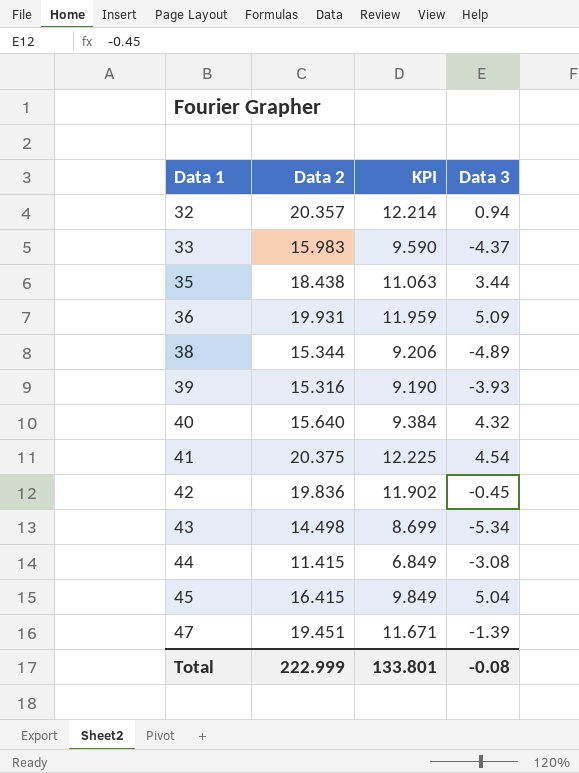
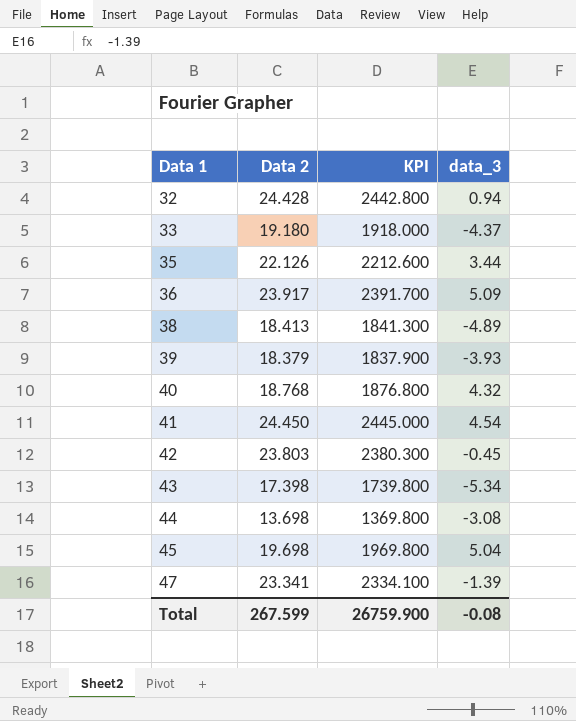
column KPI | formula: [Data 2] * 0.6 -> [Data 2] * 100
column name: Data 3 -> data_3
32 | Data 2: 20.357 -> 24.428
33 | Data 2: 15.983 -> 19.180
35 | Data 2: 18.438 -> 22.126
36 | Data 2: 19.931 -> 23.917
38 | Data 2: 15.344 -> 18.413
39 | Data 2: 15.316 -> 18.379
40 | Data 2: 15.640 -> 18.768
41 | Data 2: 20.375 -> 24.450
42 | Data 2: 19.836 -> 23.803
43 | Data 2: 14.498 -> 17.398
44 | Data 2: 11.415 -> 13.698
45 | Data 2: 16.415 -> 19.698
47 | Data 2: 19.451 -> 23.341
Total | Data 2: 222.999 -> 267.599
Total | KPI: 133.801 -> 26759.900

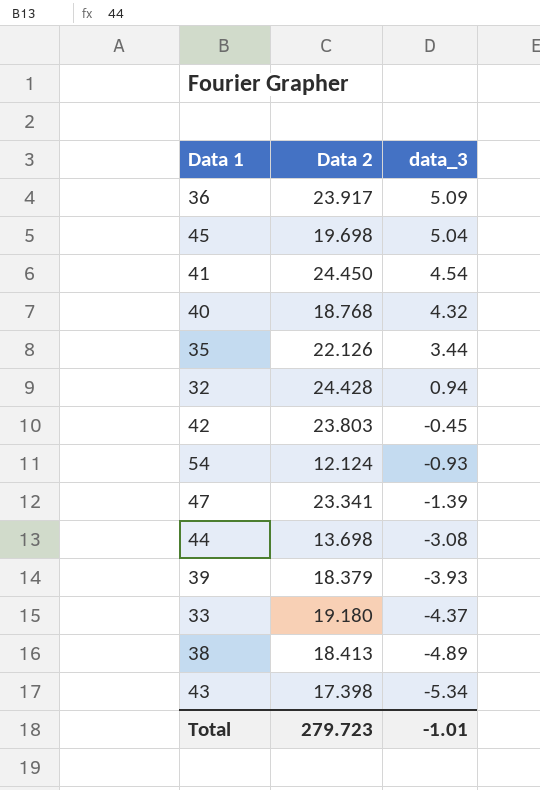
row order: Data 1 ascending -> data_3 descending
column KPI | formula: [Data 2] * 100 -> none
row 54: none -> 12.124 | -0.93
Total | Data 2: 267.599 -> 279.723
Total | data_3: -0.08 -> -1.01

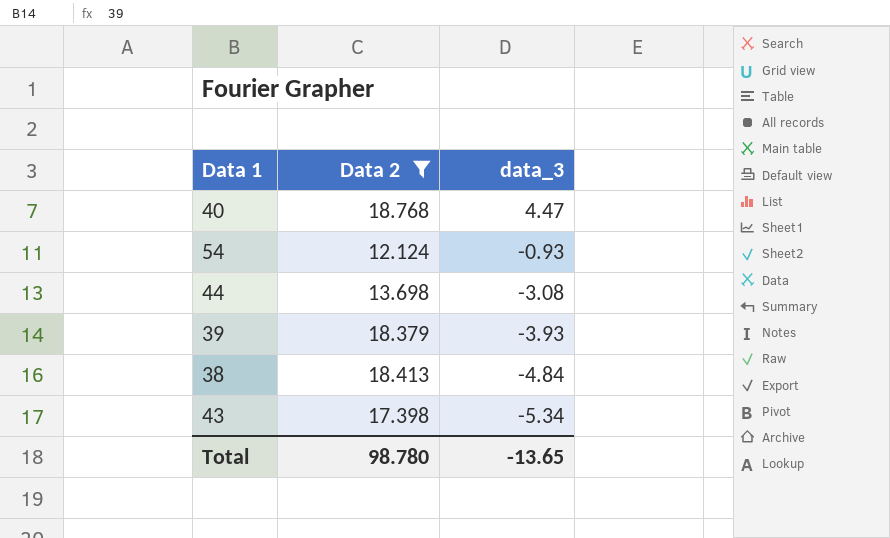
filter: none -> Data 2 <= 18.768
40 | data_3: 4.32 -> 4.47
38 | data_3: -4.89 -> -4.84
Total | Data 2: 279.723 -> 98.780
Total | data_3: -1.01 -> -13.65

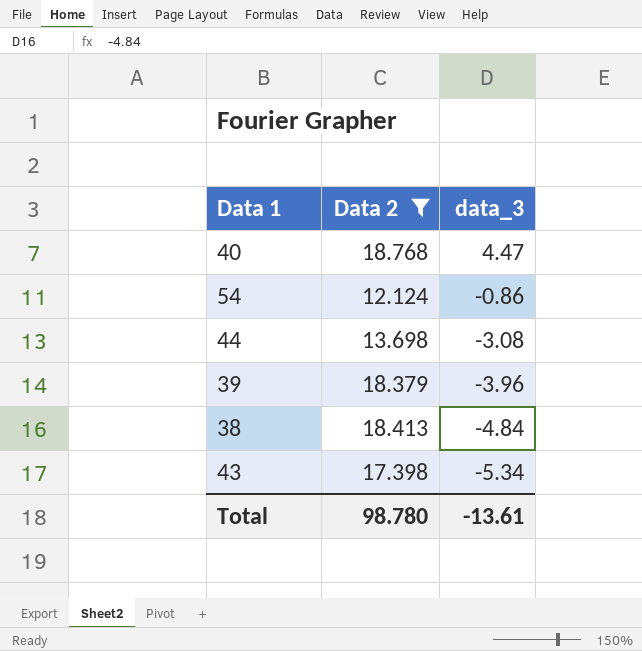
54 | data_3: -0.93 -> -0.86
39 | data_3: -3.93 -> -3.96
Total | data_3: -13.65 -> -13.61

